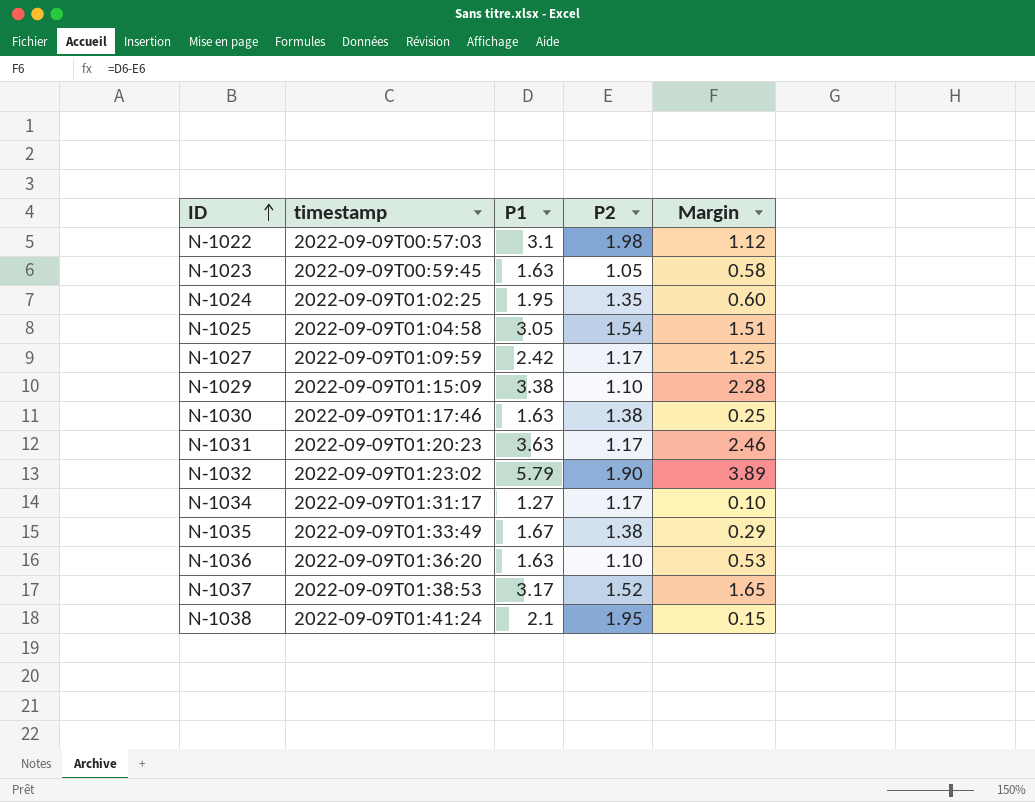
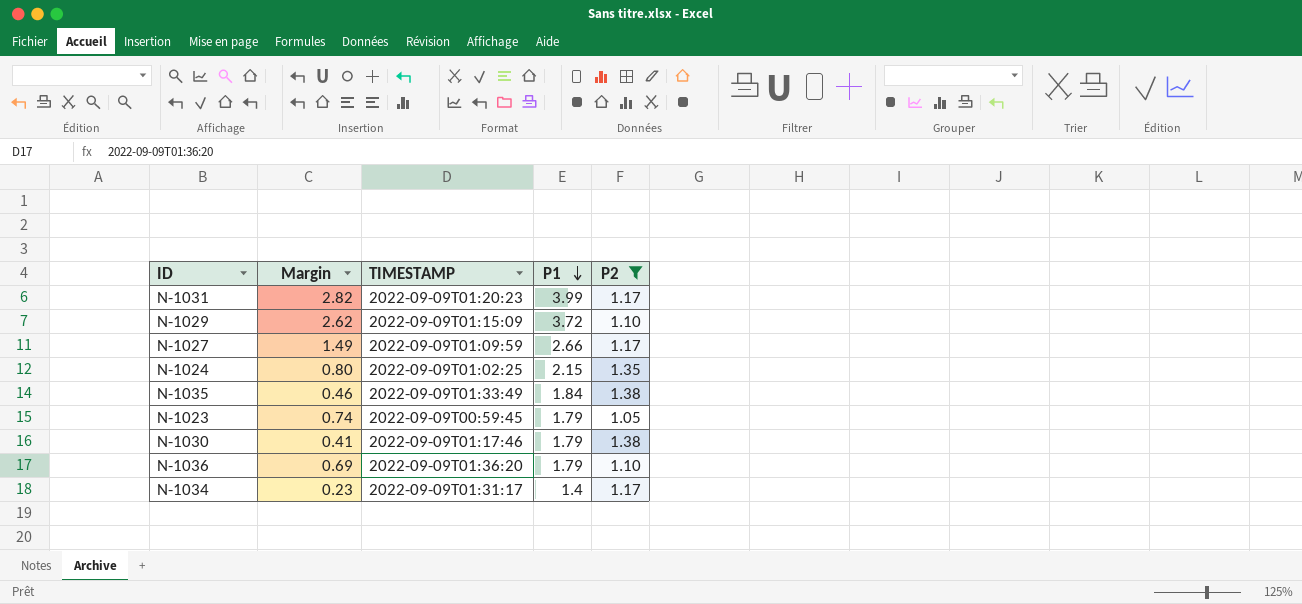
filter: none -> P2 <= 1.38
row order: ID ascending -> P1 descending
column Margin | position: 5 -> 2
column name: timestamp -> TIMESTAMP
N-1031 | Margin: 2.46 -> 2.82
N-1031 | P1: 3.63 -> 3.99
N-1029 | Margin: 2.28 -> 2.62
N-1029 | P1: 3.38 -> 3.72
N-1027 | Margin: 1.25 -> 1.49
N-1027 | P1: 2.42 -> 2.66
N-1024 | Margin: 0.60 -> 0.80
N-1024 | P1: 1.95 -> 2.15
N-1035 | Margin: 0.29 -> 0.46
N-1035 | P1: 1.67 -> 1.84
N-1023 | Margin: 0.58 -> 0.74
N-1023 | P1: 1.63 -> 1.79
N-1030 | Margin: 0.25 -> 0.41
N-1030 | P1: 1.63 -> 1.79
N-1036 | Margin: 0.53 -> 0.69
N-1036 | P1: 1.63 -> 1.79
N-1034 | Margin: 0.10 -> 0.23
N-1034 | P1: 1.27 -> 1.4

